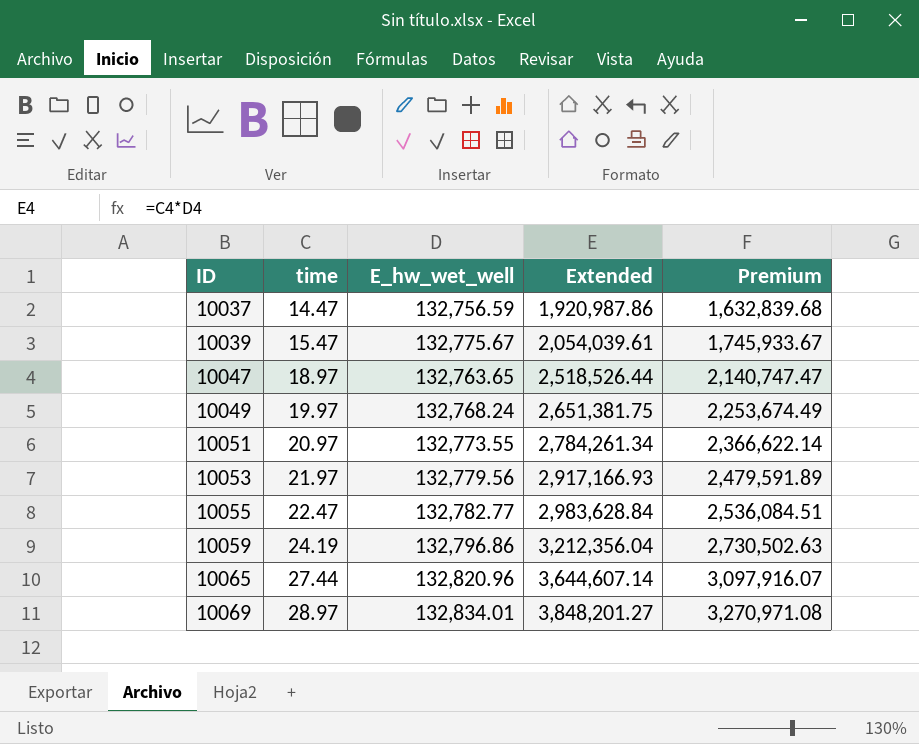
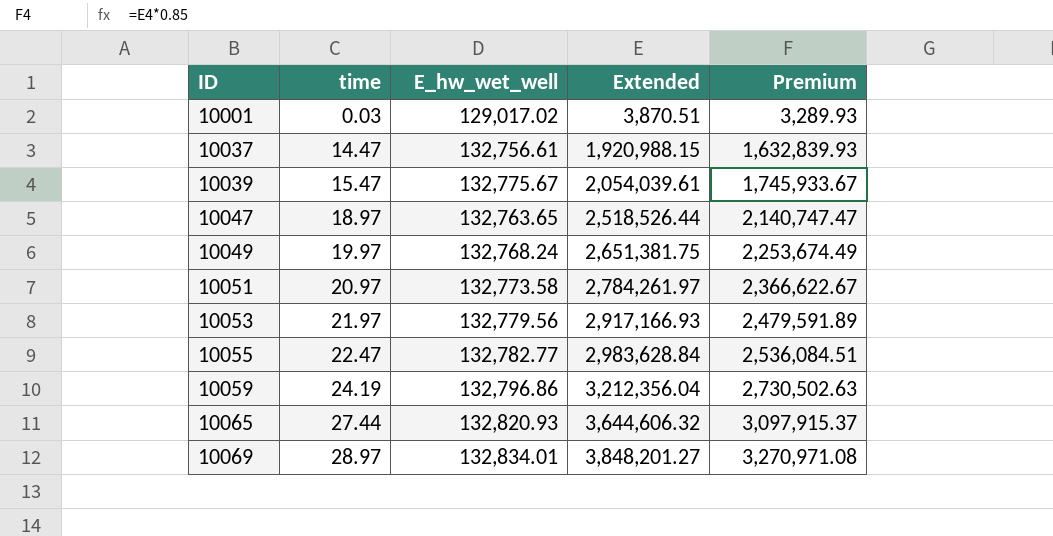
row 10001: none -> 0.03 | 129,017.02 | 3,870.51 | 3,289.93
10037 | E_hw_wet_well: 132,756.59 -> 132,756.61
10037 | Extended: 1,920,987.86 -> 1,920,988.15
10037 | Premium: 1,632,839.68 -> 1,632,839.93
10051 | E_hw_wet_well: 132,773.55 -> 132,773.58
10051 | Extended: 2,784,261.34 -> 2,784,261.97
10051 | Premium: 2,366,622.14 -> 2,366,622.67
10065 | E_hw_wet_well: 132,820.96 -> 132,820.93
10065 | Extended: 3,644,607.14 -> 3,644,606.32
10065 | Premium: 3,097,916.07 -> 3,097,915.37

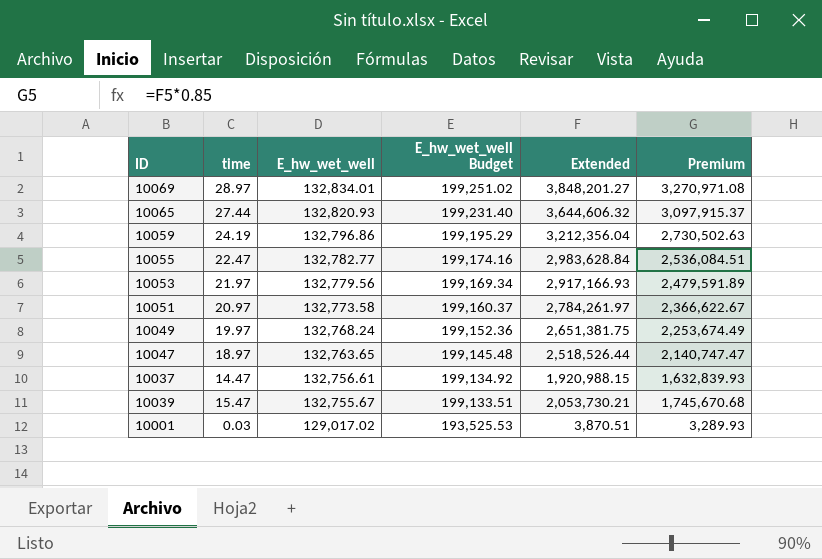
row order: ID ascending -> E_hw_wet_well descending
column E_hw_wet_well Budget | formula: none -> [E_hw_wet_well] * 1.5
10039 | E_hw_wet_well: 132,775.67 -> 132,755.67
10039 | Extended: 2,054,039.61 -> 2,053,730.21
10039 | Premium: 1,745,933.67 -> 1,745,670.68

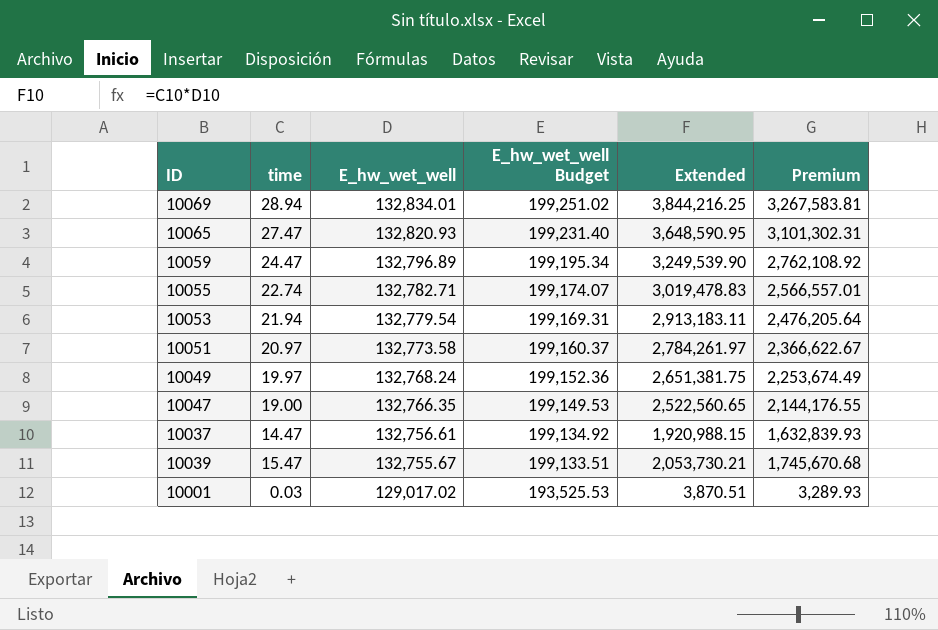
10069 | time: 28.97 -> 28.94
10069 | Extended: 3,848,201.27 -> 3,844,216.25
10069 | Premium: 3,270,971.08 -> 3,267,583.81
10065 | time: 27.44 -> 27.47
10065 | Extended: 3,644,606.32 -> 3,648,590.95
10065 | Premium: 3,097,915.37 -> 3,101,302.31
10059 | time: 24.19 -> 24.47
10059 | E_hw_wet_well: 132,796.86 -> 132,796.89
10059 | E_hw_wet_well Budget: 199,195.29 -> 199,195.34
10059 | Extended: 3,212,356.04 -> 3,249,539.90
10059 | Premium: 2,730,502.63 -> 2,762,108.92
10055 | time: 22.47 -> 22.74
10055 | E_hw_wet_well: 132,782.77 -> 132,782.71
10055 | E_hw_wet_well Budget: 199,174.16 -> 199,174.07
10055 | Extended: 2,983,628.84 -> 3,019,478.83
10055 | Premium: 2,536,084.51 -> 2,566,557.01
10053 | time: 21.97 -> 21.94
10053 | E_hw_wet_well: 132,779.56 -> 132,779.54
10053 | E_hw_wet_well Budget: 199,169.34 -> 199,169.31
10053 | Extended: 2,917,166.93 -> 2,913,183.11
10053 | Premium: 2,479,591.89 -> 2,476,205.64
10047 | time: 18.97 -> 19.00
10047 | E_hw_wet_well: 132,763.65 -> 132,766.35
10047 | E_hw_wet_well Budget: 199,145.48 -> 199,149.53
10047 | Extended: 2,518,526.44 -> 2,522,560.65
10047 | Premium: 2,140,747.47 -> 2,144,176.55

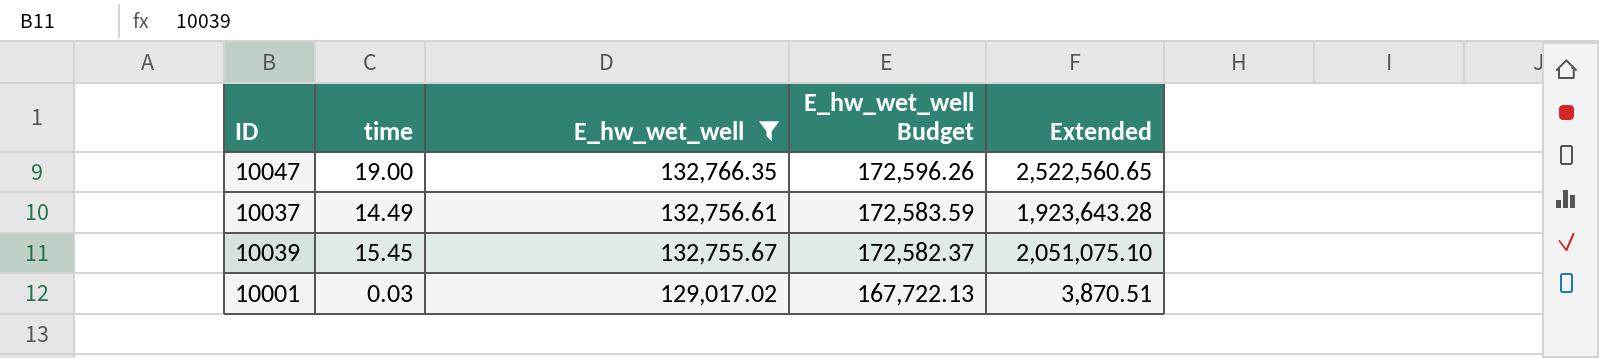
filter: none -> E_hw_wet_well <= 132,766.35
column Premium | formula: [Extended] * 0.85 -> none
column E_hw_wet_well Budget | formula: [E_hw_wet_well] * 1.5 -> [E_hw_wet_well] * 1.3
10037 | time: 14.47 -> 14.49
10037 | Extended: 1,920,988.15 -> 1,923,643.28
10039 | time: 15.47 -> 15.45
10039 | Extended: 2,053,730.21 -> 2,051,075.10

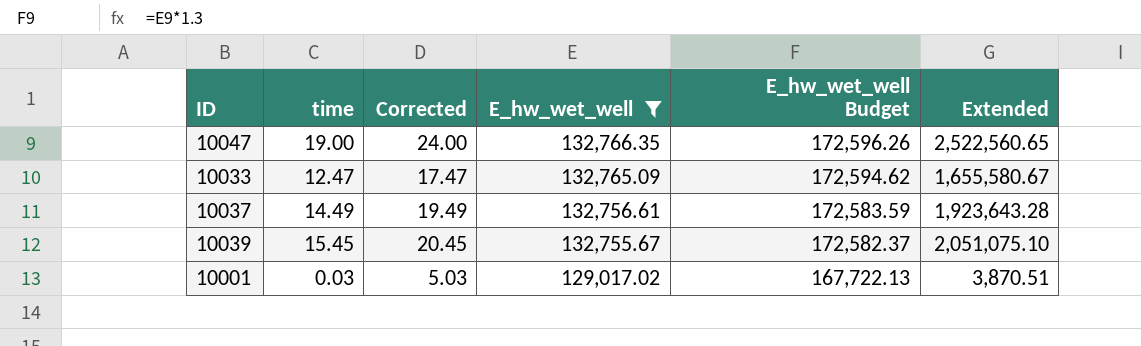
column Corrected | formula: none -> [time] + 5
row 10033: none -> 12.47 | 17.47 | 132,765.09 | 172,594.62 | 1,655,580.67

